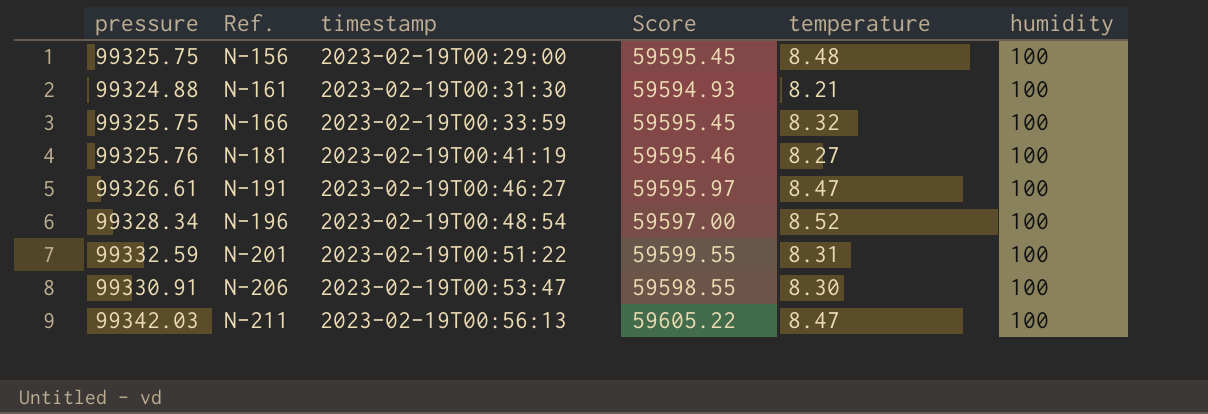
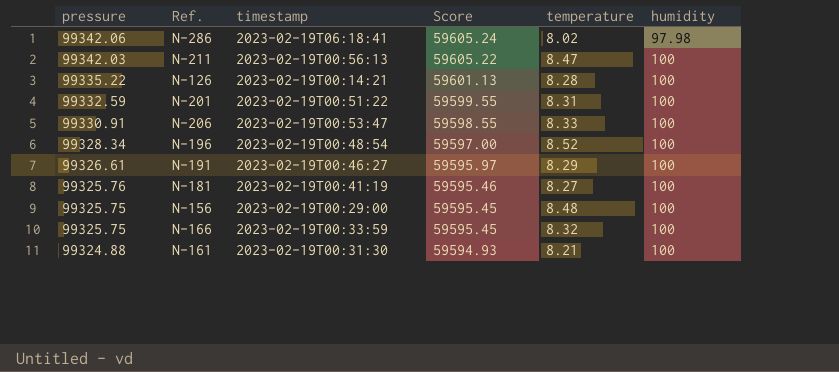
row order: Ref. ascending -> pressure descending
row N-286: none -> 99342.06 | 2023-02-19T06:18:41 | 59605.24 | 8.02 | 97.98
row N-126: none -> 99335.22 | 2023-02-19T00:14:21 | 59601.13 | 8.28 | 100
N-206 | temperature: 8.30 -> 8.33
N-191 | temperature: 8.47 -> 8.29

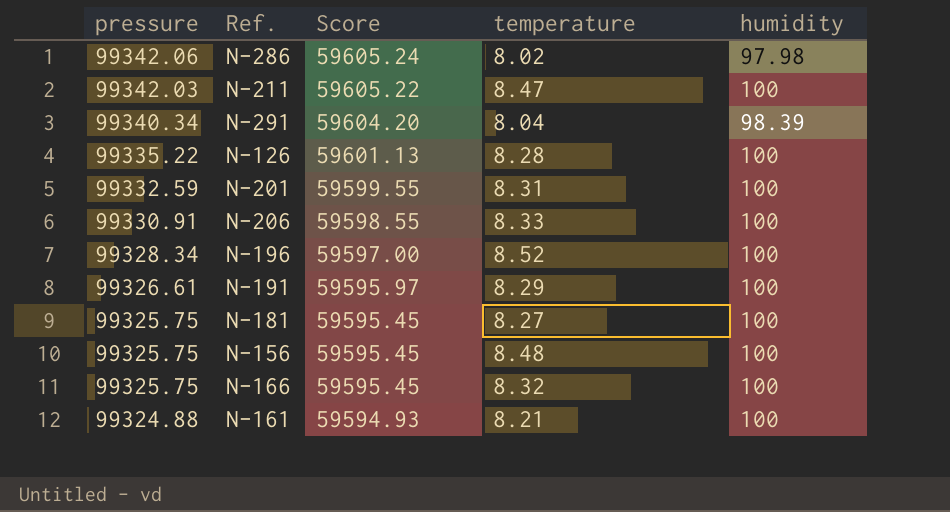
column timestamp | position: 3 -> none
row N-291: none -> 99340.34 | 59604.20 | 8.04 | 98.39
N-181 | pressure: 99325.76 -> 99325.75
N-181 | Score: 59595.46 -> 59595.45

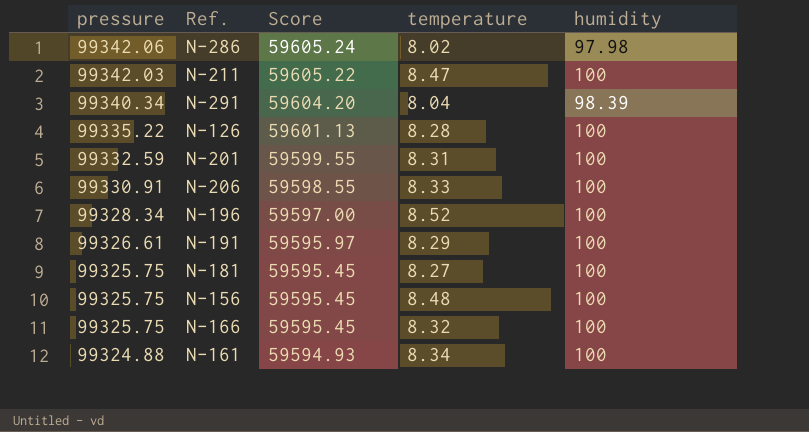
N-161 | temperature: 8.21 -> 8.34

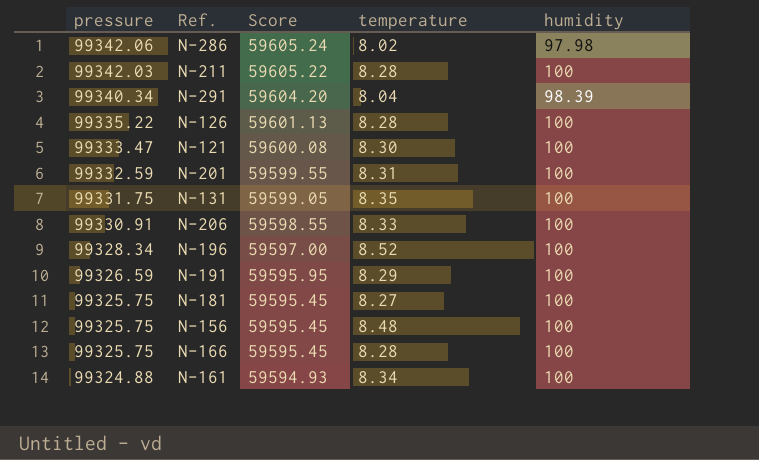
N-211 | temperature: 8.47 -> 8.28
row N-121: none -> 99333.47 | 59600.08 | 8.30 | 100
row N-131: none -> 99331.75 | 59599.05 | 8.35 | 100
N-191 | pressure: 99326.61 -> 99326.59
N-191 | Score: 59595.97 -> 59595.95
N-166 | temperature: 8.32 -> 8.28

